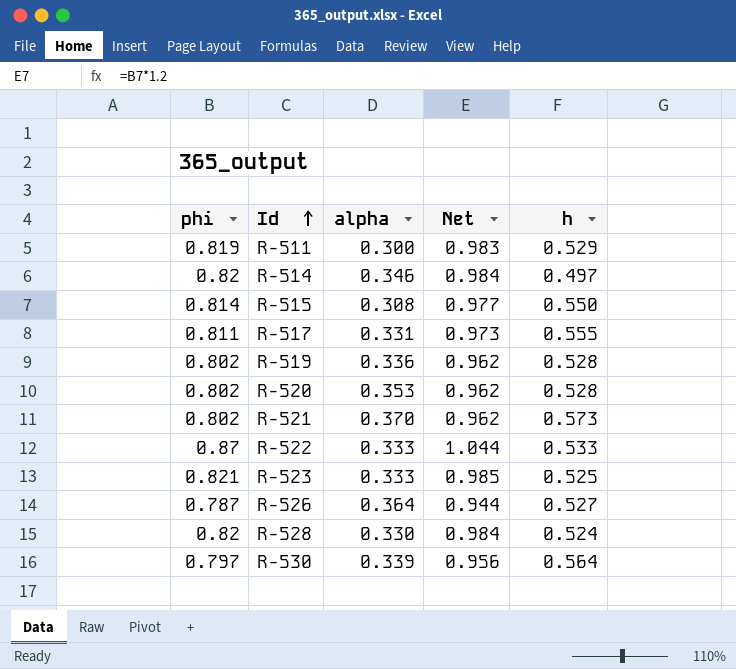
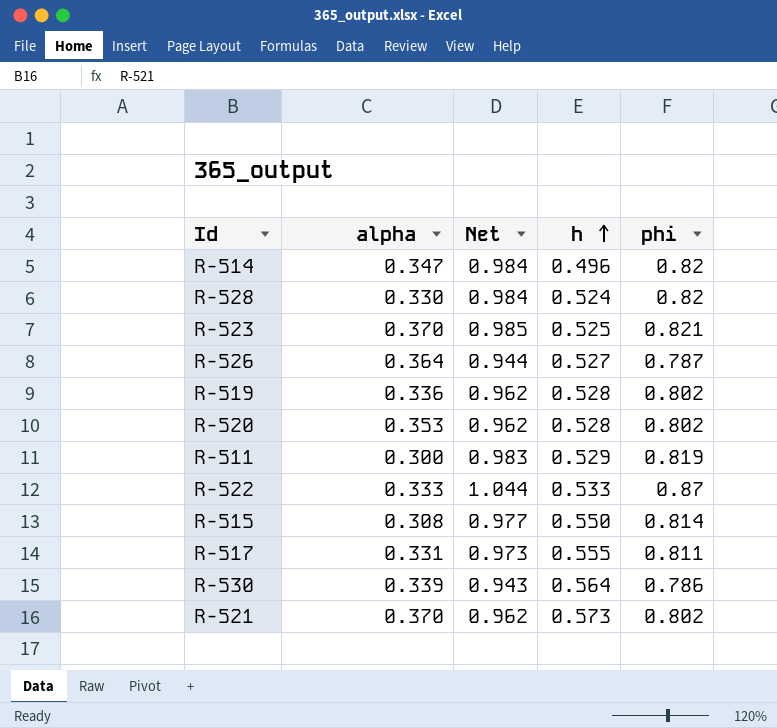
row order: Id ascending -> h ascending
column phi | position: 1 -> 5
R-514 | alpha: 0.346 -> 0.347
R-514 | h: 0.497 -> 0.496
R-523 | alpha: 0.333 -> 0.370
R-530 | Net: 0.956 -> 0.943
R-530 | phi: 0.797 -> 0.786

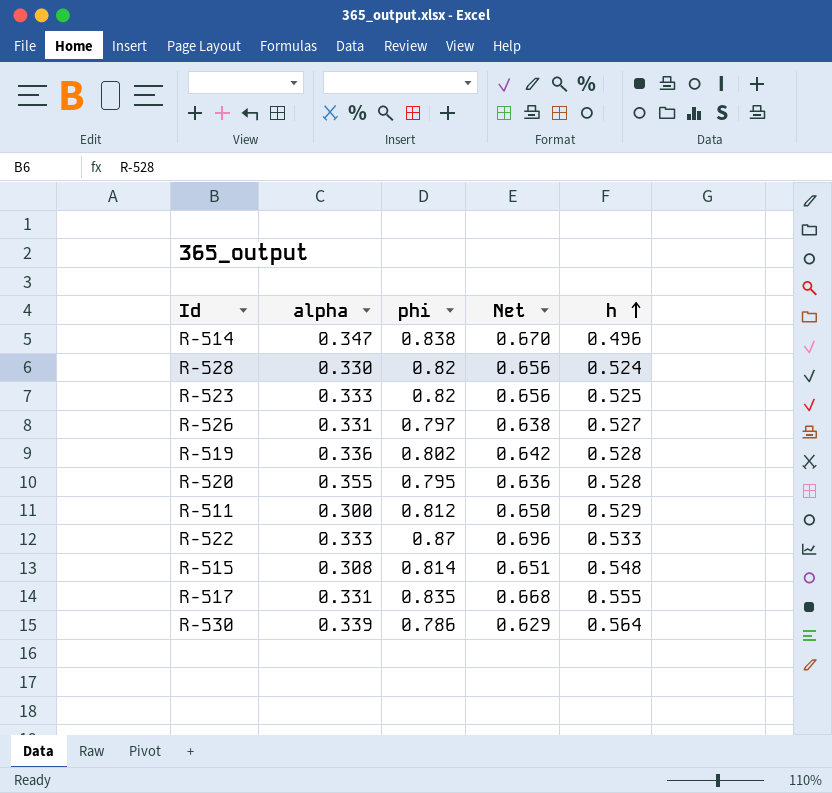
column phi | position: 5 -> 3
column Net | formula: [phi] * 1.2 -> [phi] * 0.8
row R-521: 0.370 | 0.962 | 0.573 | 0.802 -> none
R-514 | phi: 0.82 -> 0.838
R-523 | alpha: 0.370 -> 0.333
R-523 | phi: 0.821 -> 0.82
R-526 | alpha: 0.364 -> 0.331
R-526 | phi: 0.787 -> 0.797
R-520 | alpha: 0.353 -> 0.355
R-520 | phi: 0.802 -> 0.795
R-511 | phi: 0.819 -> 0.812
R-515 | h: 0.550 -> 0.548
R-517 | phi: 0.811 -> 0.835

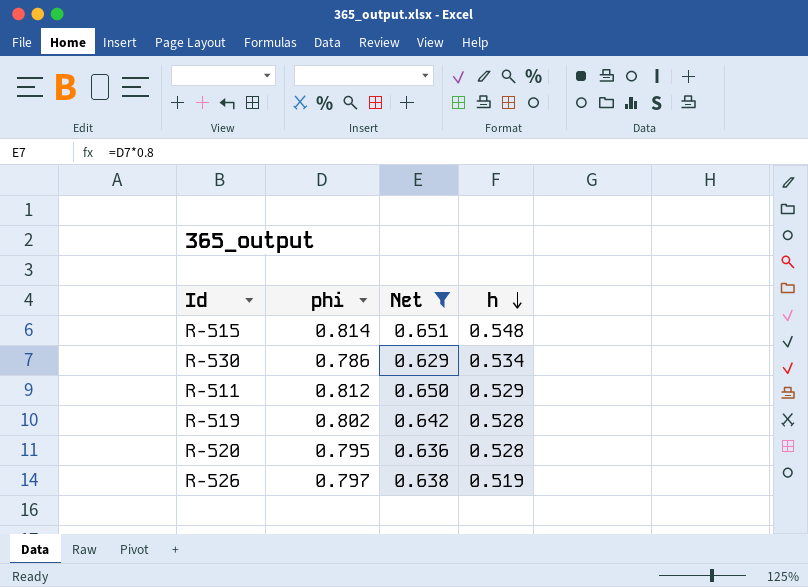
filter: none -> Net <= 0.651
row order: h ascending -> h descending
column alpha | position: 2 -> none
R-530 | h: 0.564 -> 0.534
R-526 | h: 0.527 -> 0.519

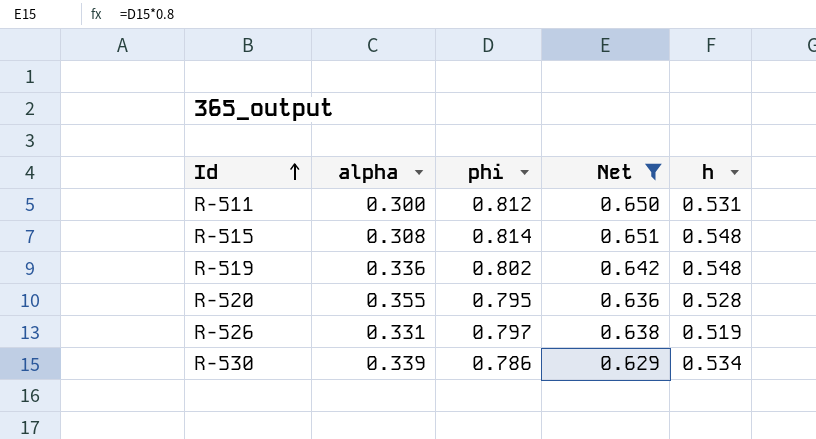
row order: h descending -> Id ascending
column alpha | position: none -> 2
R-511 | h: 0.529 -> 0.531
R-519 | h: 0.528 -> 0.548

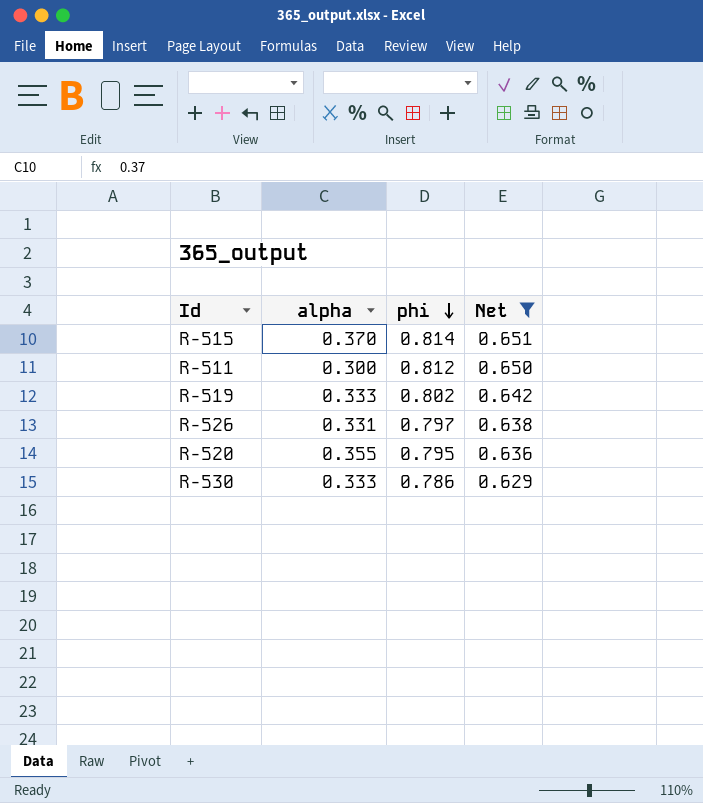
row order: Id ascending -> phi descending
column h | position: 5 -> none
R-515 | alpha: 0.308 -> 0.370
R-519 | alpha: 0.336 -> 0.333
R-530 | alpha: 0.339 -> 0.333

